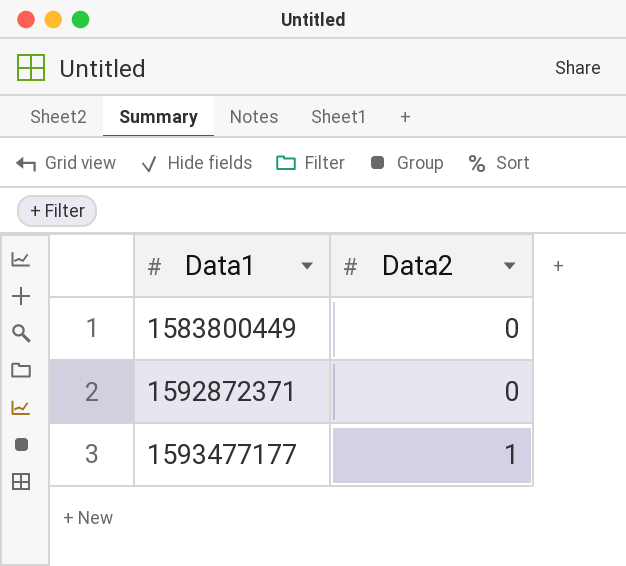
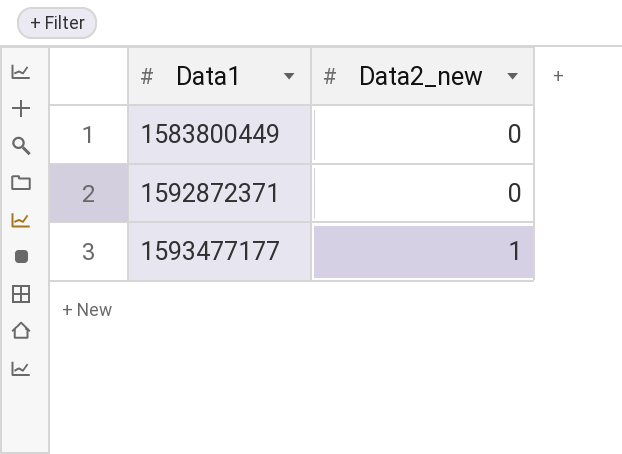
column name: Data2 -> Data2_new

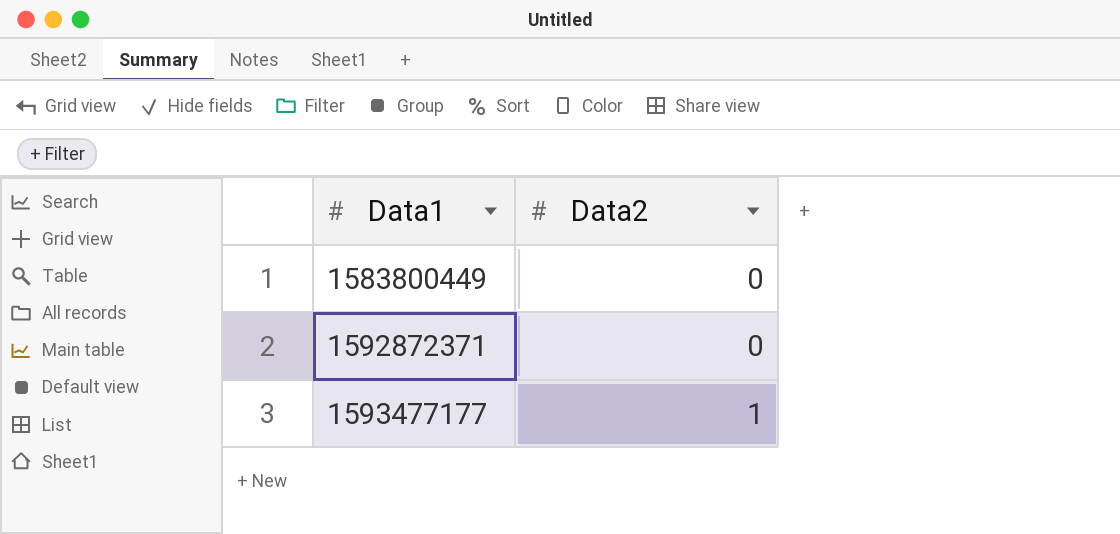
column name: Data2_new -> Data2

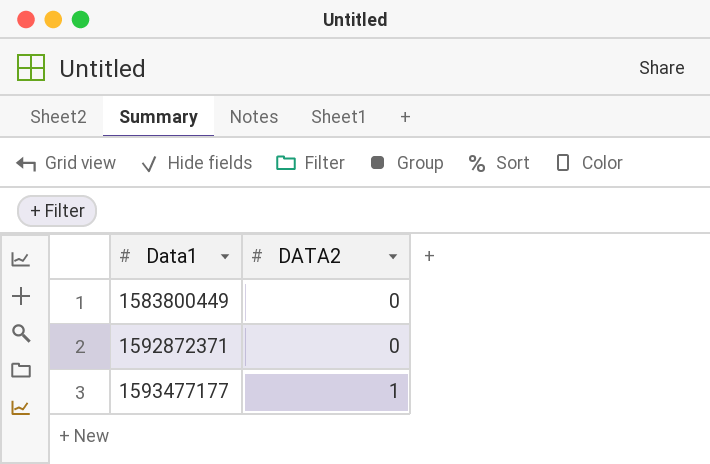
column name: Data2 -> DATA2

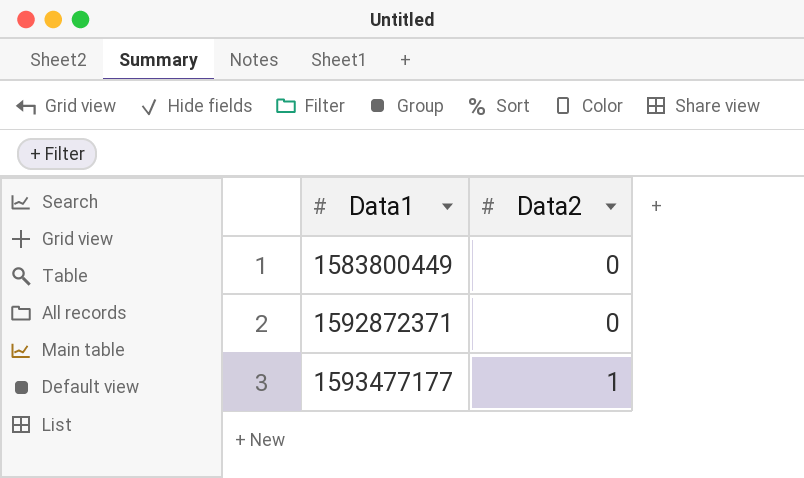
column name: DATA2 -> Data2

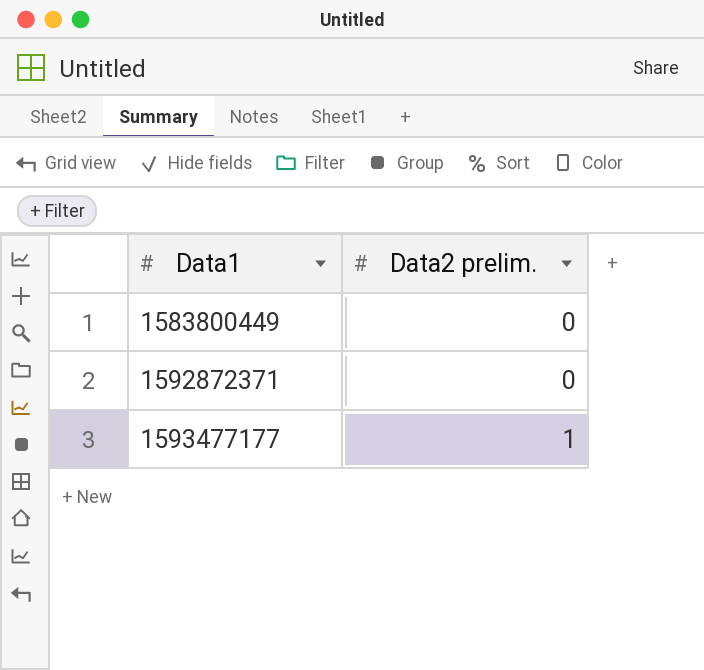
column name: Data2 -> Data2 prelim.

